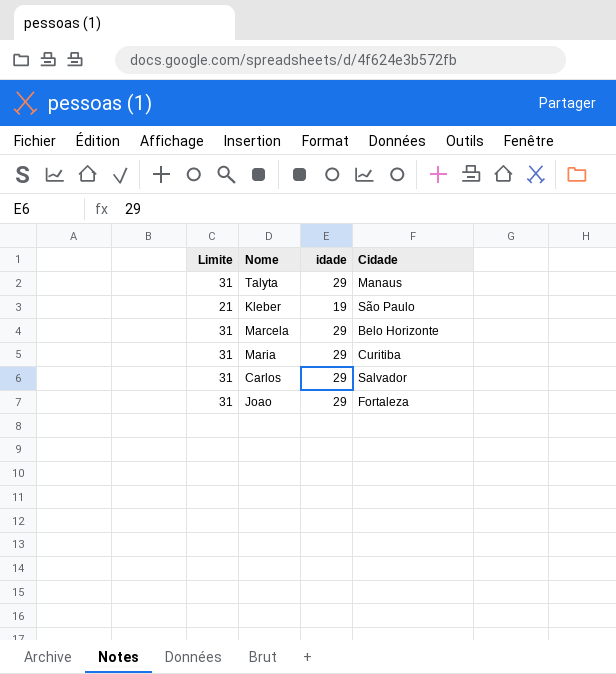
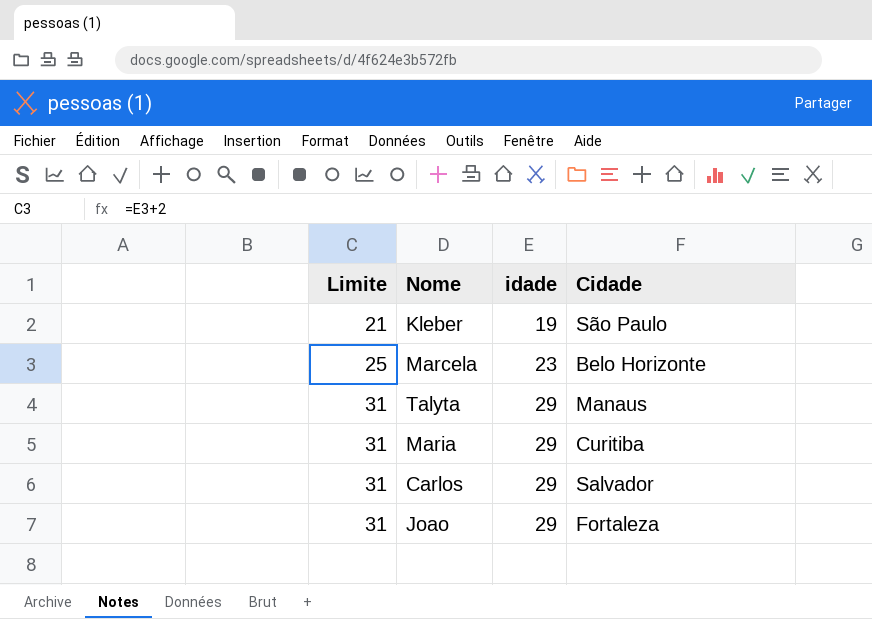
row order: none -> Limite ascending
Marcela | Limite: 31 -> 25
Marcela | idade: 29 -> 23

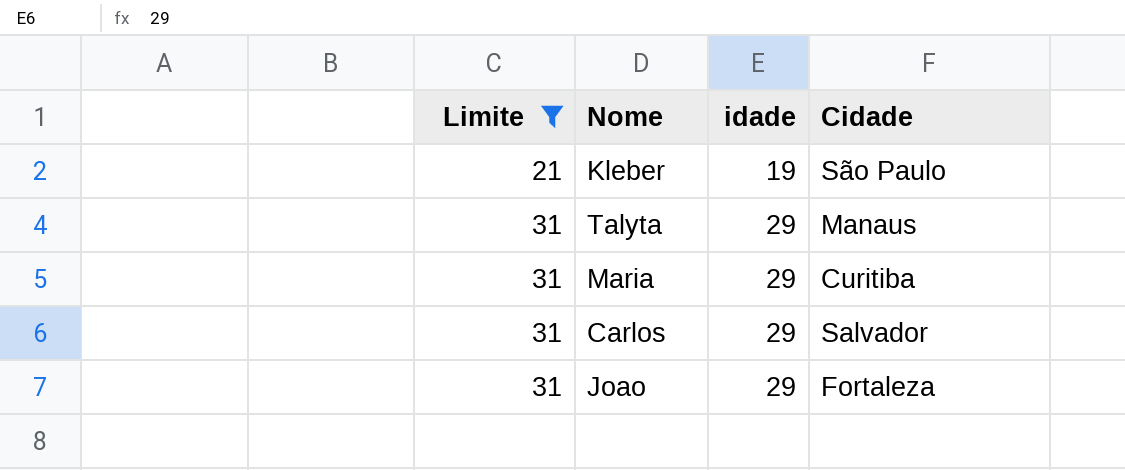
filter: none -> Limite != 25

